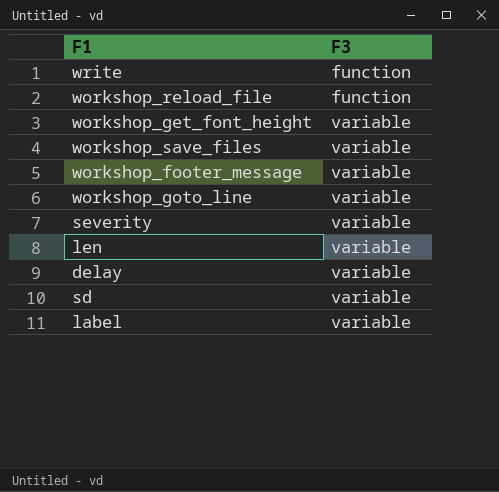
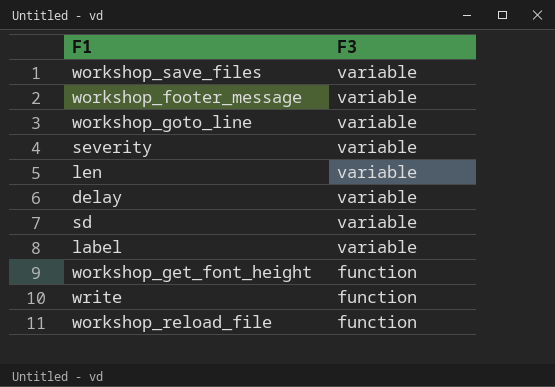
row order: F3 ascending -> F3 descending
workshop_get_font_height | F3: variable -> function

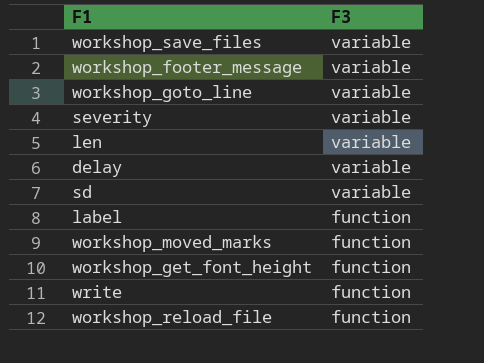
label | F3: variable -> function
row workshop_moved_marks: none -> function

